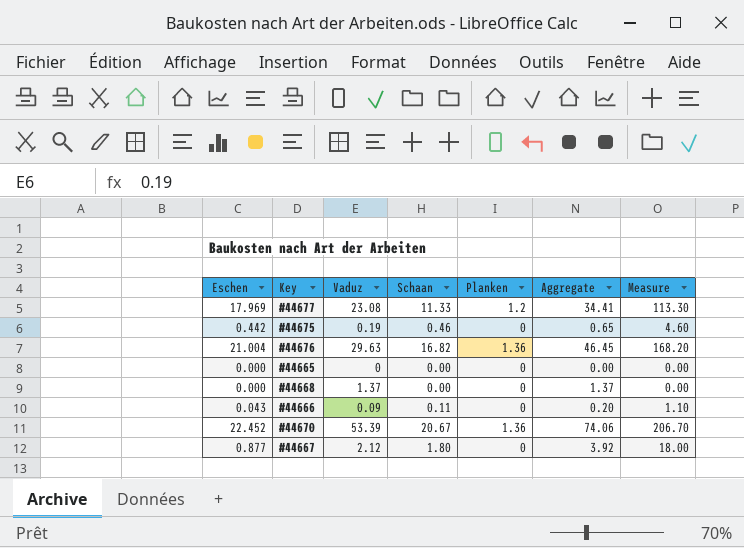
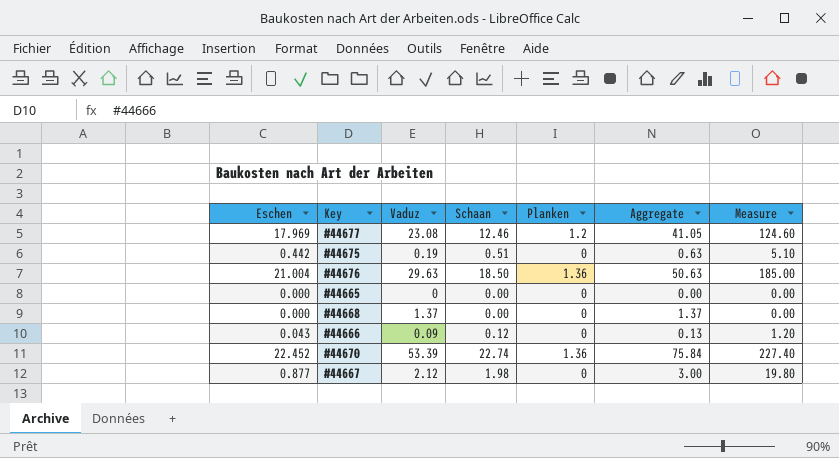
column Aggregate | formula: [Vaduz] + [Schaan] -> [Eschen] + [Vaduz]
#44677 | Schaan: 11.33 -> 12.46
#44677 | Measure: 113.30 -> 124.60
#44675 | Schaan: 0.46 -> 0.51
#44675 | Measure: 4.60 -> 5.10
#44676 | Schaan: 16.82 -> 18.50
#44676 | Measure: 168.20 -> 185.00
#44666 | Schaan: 0.11 -> 0.12
#44666 | Measure: 1.10 -> 1.20
#44670 | Schaan: 20.67 -> 22.74
#44670 | Measure: 206.70 -> 227.40
#44667 | Schaan: 1.80 -> 1.98
#44667 | Measure: 18.00 -> 19.80

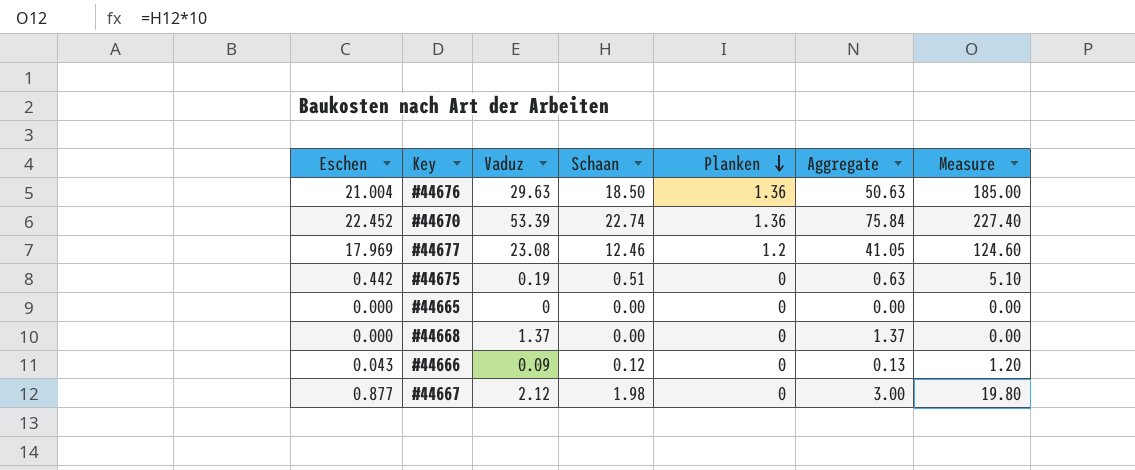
row order: none -> Planken descending

